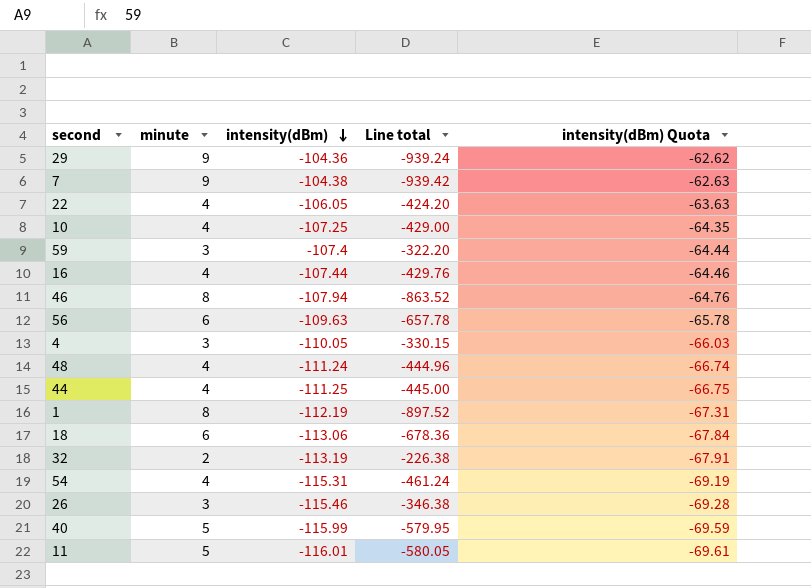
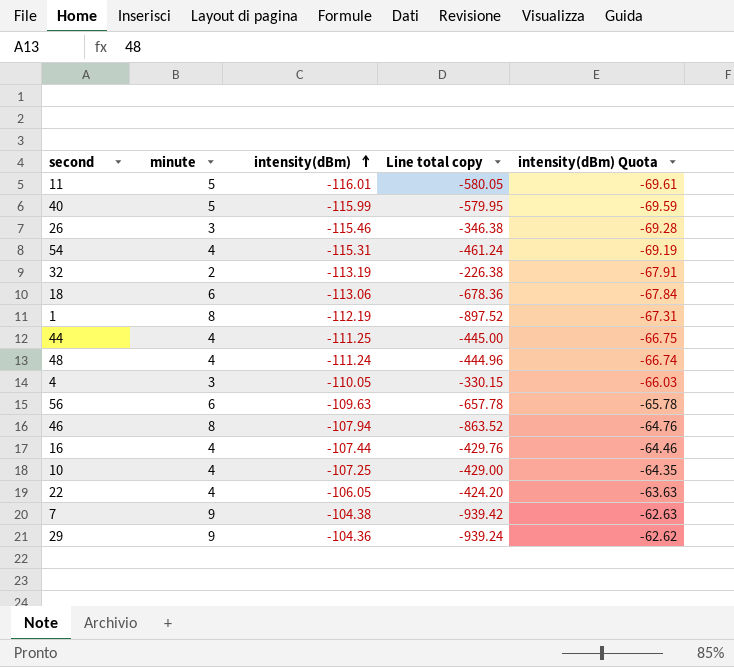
row order: intensity(dBm) descending -> intensity(dBm) ascending
column name: Line total -> Line total copy
row 59: 3 | -107.4 | -322.20 | -64.44 -> none

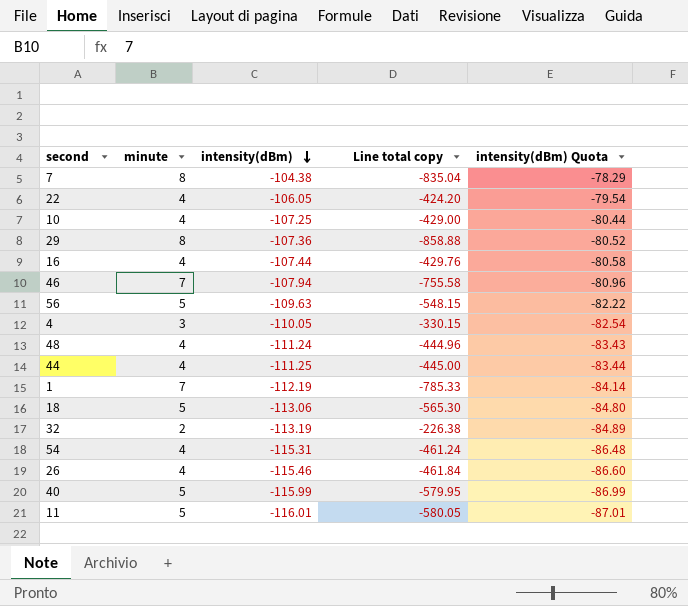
row order: intensity(dBm) ascending -> intensity(dBm) descending
column intensity(dBm) Quota | formula: [intensity(dBm)] * 0.6 -> [intensity(dBm)] * 0.75
7 | minute: 9 -> 8
7 | Line total copy: -939.42 -> -835.04
29 | minute: 9 -> 8
29 | intensity(dBm): -104.36 -> -107.36
29 | Line total copy: -939.24 -> -858.88
46 | minute: 8 -> 7
46 | Line total copy: -863.52 -> -755.58
56 | minute: 6 -> 5
56 | Line total copy: -657.78 -> -548.15
1 | minute: 8 -> 7
1 | Line total copy: -897.52 -> -785.33
18 | minute: 6 -> 5
18 | Line total copy: -678.36 -> -565.30
26 | minute: 3 -> 4
26 | Line total copy: -346.38 -> -461.84

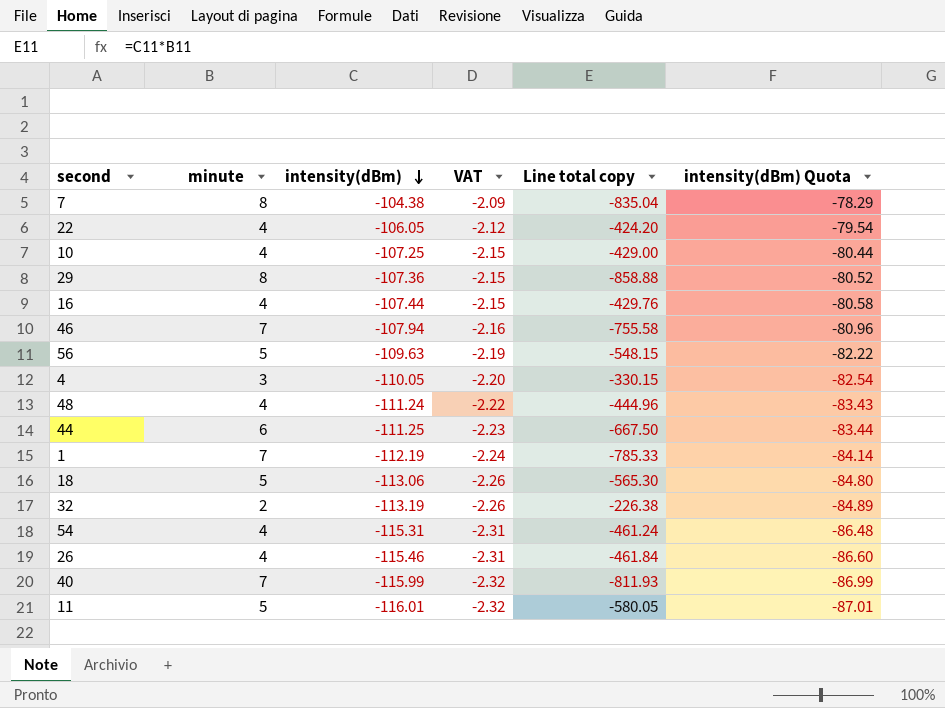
column VAT | formula: none -> [intensity(dBm)] * 0.02
44 | minute: 4 -> 6
44 | Line total copy: -445.00 -> -667.50
40 | minute: 5 -> 7
40 | Line total copy: -579.95 -> -811.93

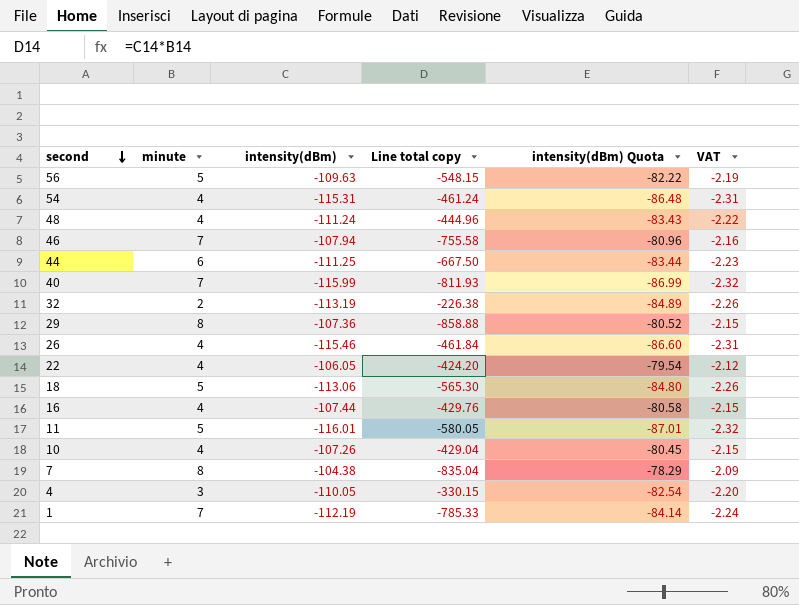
row order: intensity(dBm) descending -> second descending
column VAT | position: 4 -> 6
10 | intensity(dBm): -107.25 -> -107.26
10 | Line total copy: -429.00 -> -429.04
10 | intensity(dBm) Quota: -80.44 -> -80.45

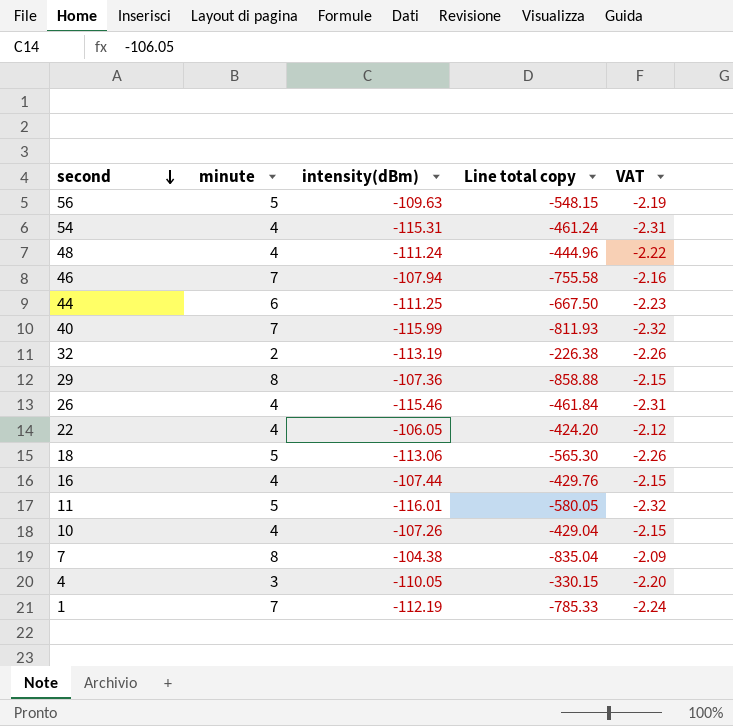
column intensity(dBm) Quota | formula: [intensity(dBm)] * 0.75 -> none

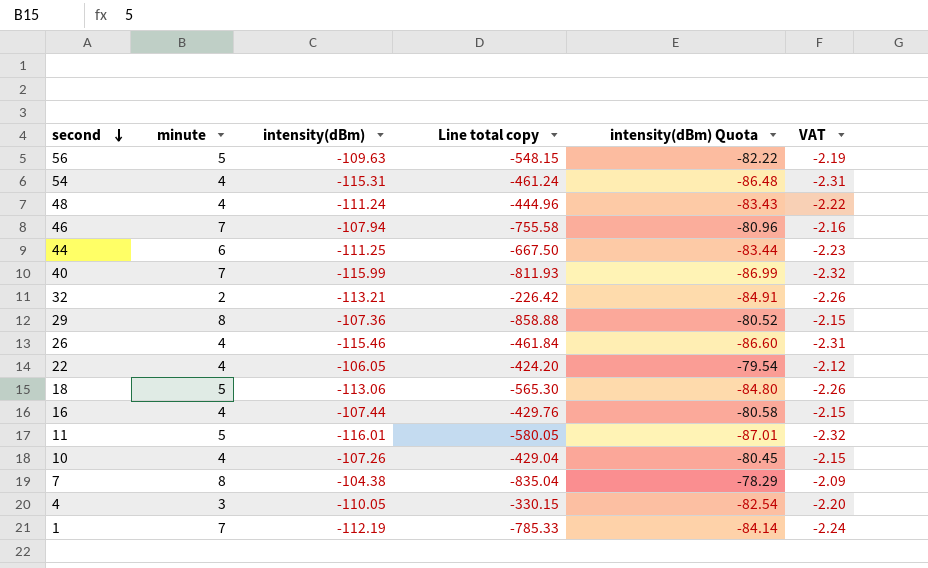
column intensity(dBm) Quota | formula: none -> [intensity(dBm)] * 0.75
32 | intensity(dBm): -113.19 -> -113.21
32 | Line total copy: -226.38 -> -226.42

